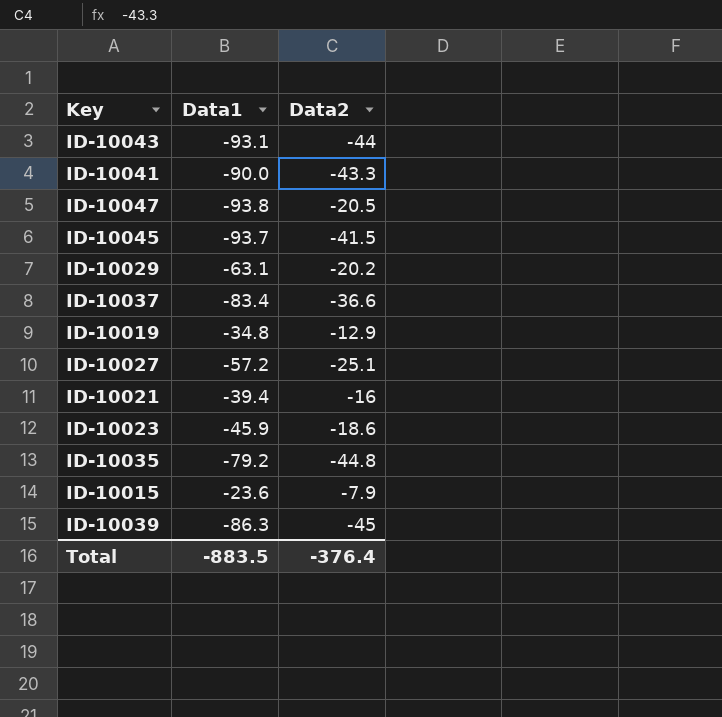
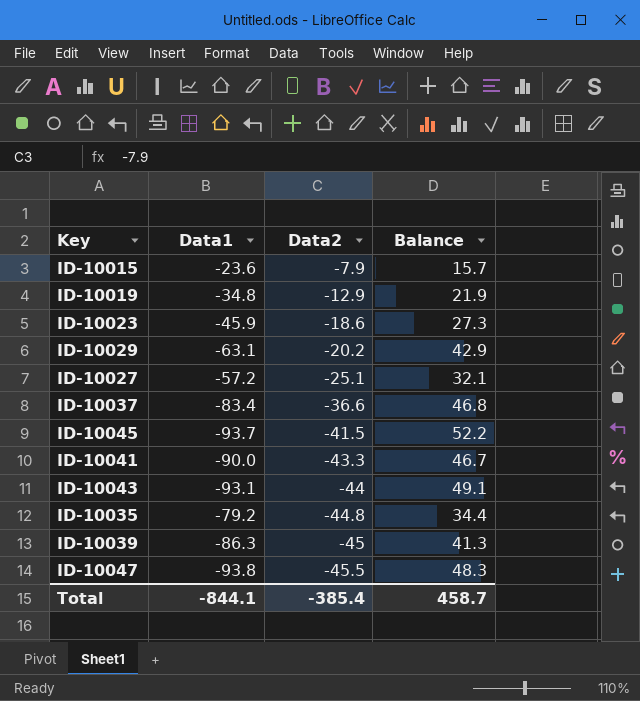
row order: none -> Data2 descending
column Balance | formula: none -> [Data2] - [Data1]
row ID-10021: -39.4 | -16 -> none
ID-10047 | Data2: -20.5 -> -45.5
Total | Data1: -883.5 -> -844.1
Total | Data2: -376.4 -> -385.4

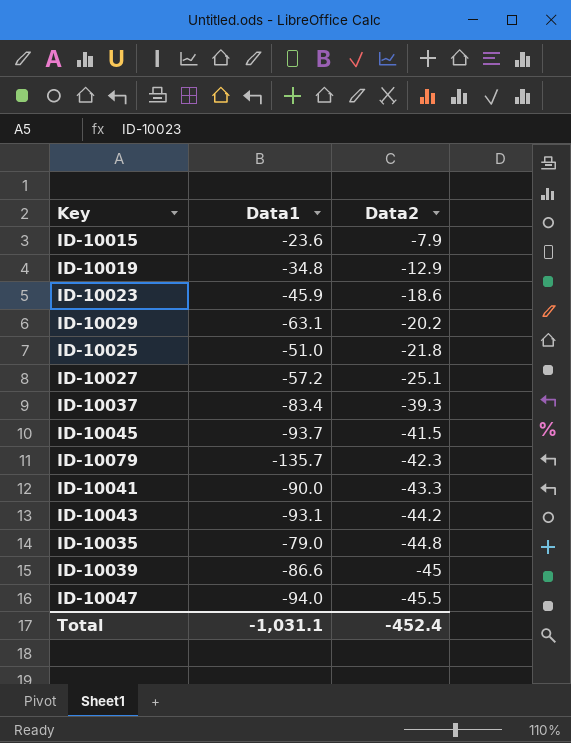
column Balance | formula: [Data2] - [Data1] -> none
row ID-10025: none -> -51.0 | -21.8
ID-10037 | Data2: -36.6 -> -39.3
row ID-10079: none -> -135.7 | -42.3
ID-10043 | Data2: -44 -> -44.2
ID-10035 | Data1: -79.2 -> -79.0
ID-10039 | Data1: -86.3 -> -86.6
ID-10047 | Data1: -93.8 -> -94.0
Total | Data1: -844.1 -> -1,031.1
Total | Data2: -385.4 -> -452.4

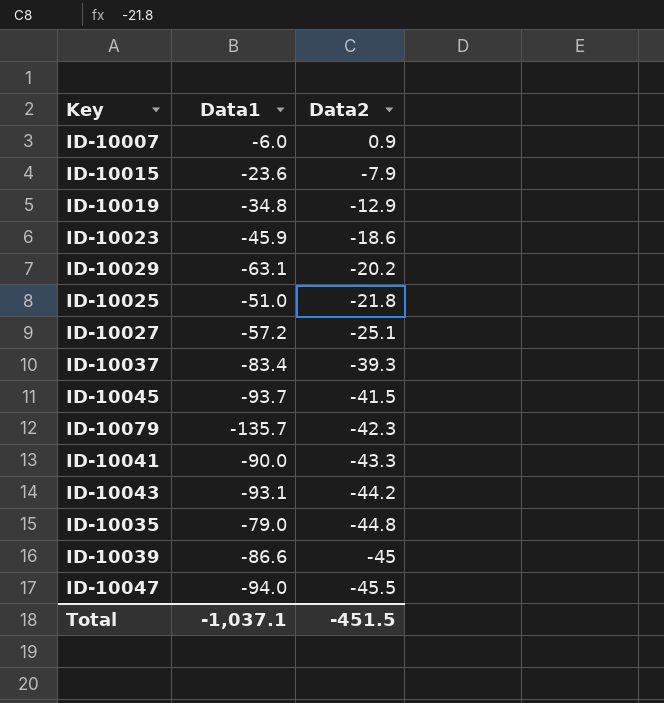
row ID-10007: none -> -6.0 | 0.9
Total | Data1: -1,031.1 -> -1,037.1
Total | Data2: -452.4 -> -451.5

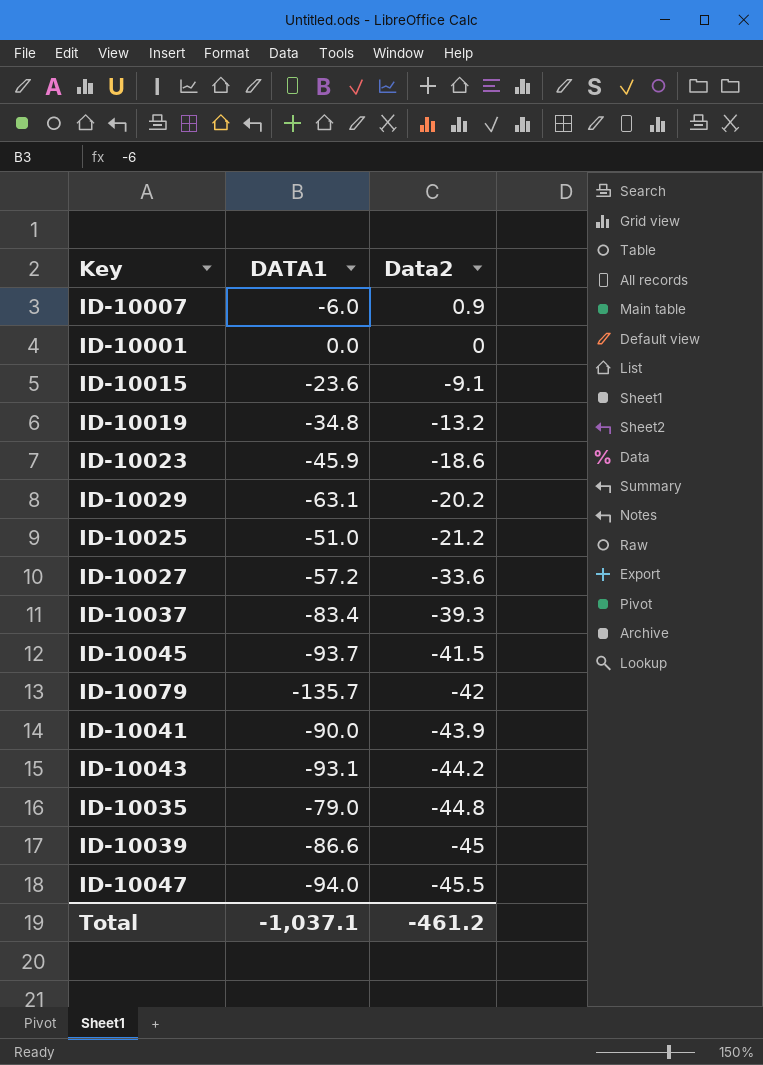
column name: Data1 -> DATA1
row ID-10001: none -> 0.0 | 0
ID-10015 | Data2: -7.9 -> -9.1
ID-10019 | Data2: -12.9 -> -13.2
ID-10025 | Data2: -21.8 -> -21.2
ID-10027 | Data2: -25.1 -> -33.6
ID-10079 | Data2: -42.3 -> -42
ID-10041 | Data2: -43.3 -> -43.9
Total | Data2: -451.5 -> -461.2

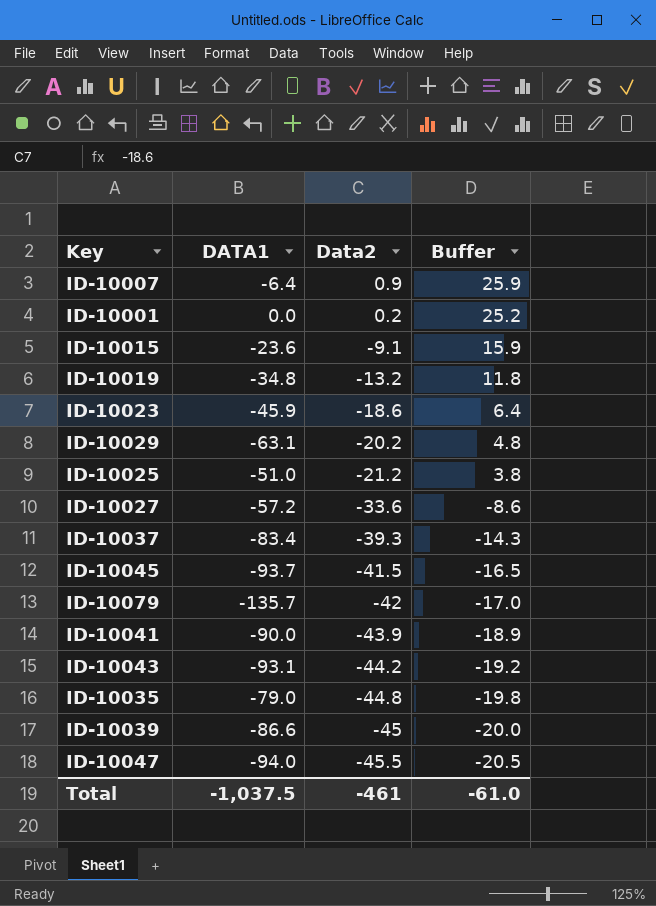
column Buffer | formula: none -> [Data2] + 25
ID-10007 | DATA1: -6.0 -> -6.4
ID-10001 | Data2: 0 -> 0.2
Total | DATA1: -1,037.1 -> -1,037.5
Total | Data2: -461.2 -> -461

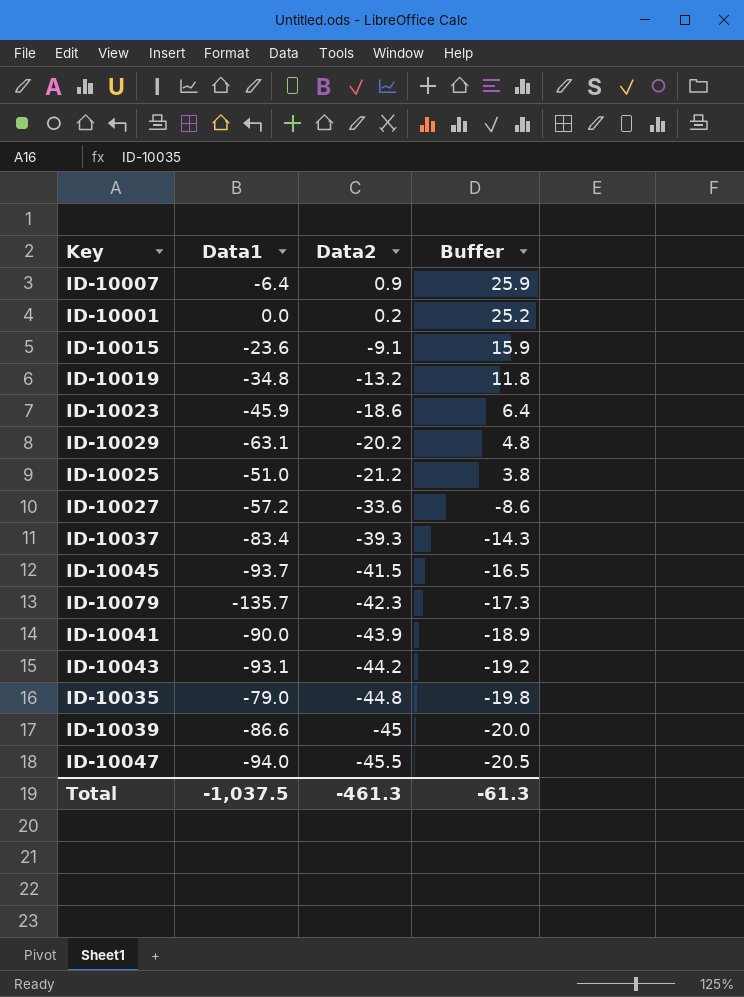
column name: DATA1 -> Data1
ID-10079 | Data2: -42 -> -42.3
ID-10079 | Buffer: -17.0 -> -17.3
Total | Data2: -461 -> -461.3
Total | Buffer: -61.0 -> -61.3

